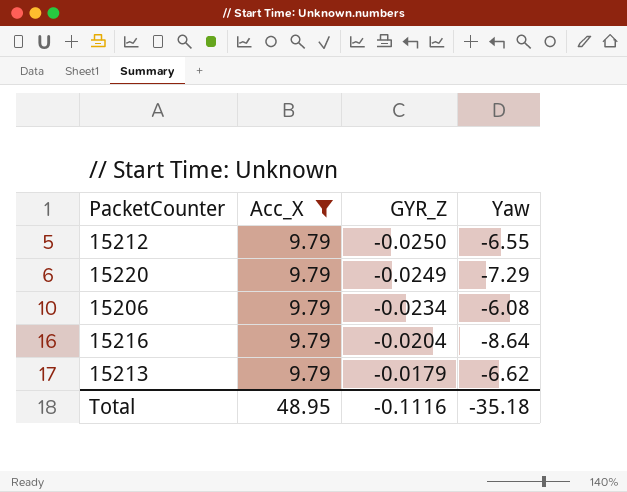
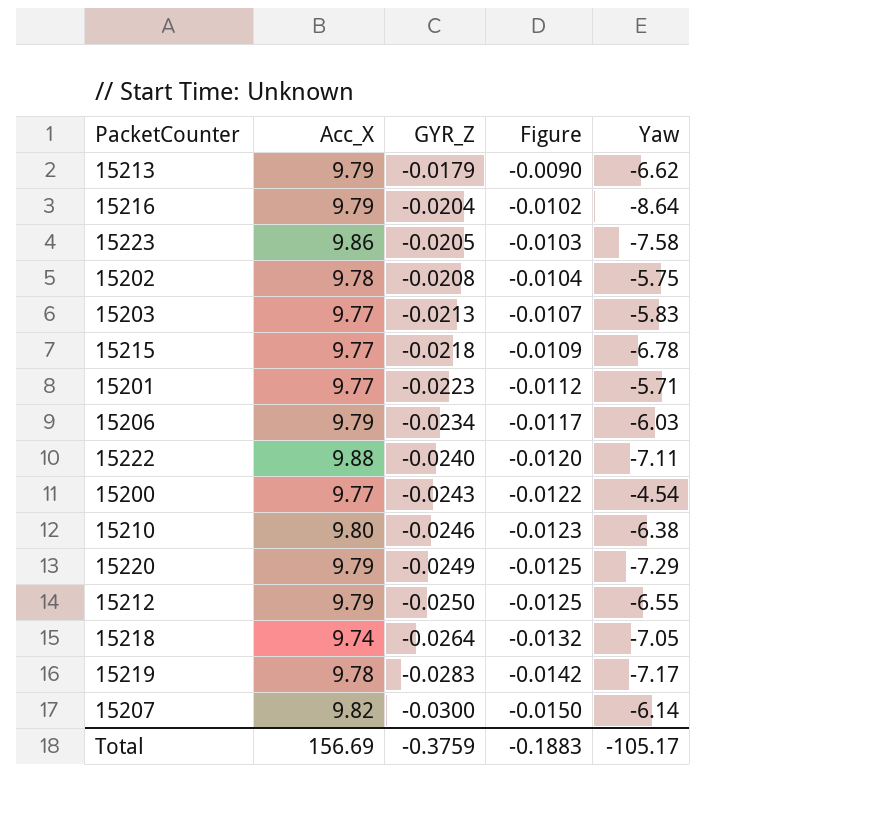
filter: Acc_X = 9.79 -> none
row order: GYR_Z ascending -> GYR_Z descending
column Figure | formula: none -> [GYR_Z] * 0.5
15206 | Yaw: -6.08 -> -6.03
Total | Acc_X: 48.95 -> 156.69
Total | GYR_Z: -0.1116 -> -0.3759
Total | Yaw: -35.18 -> -105.17

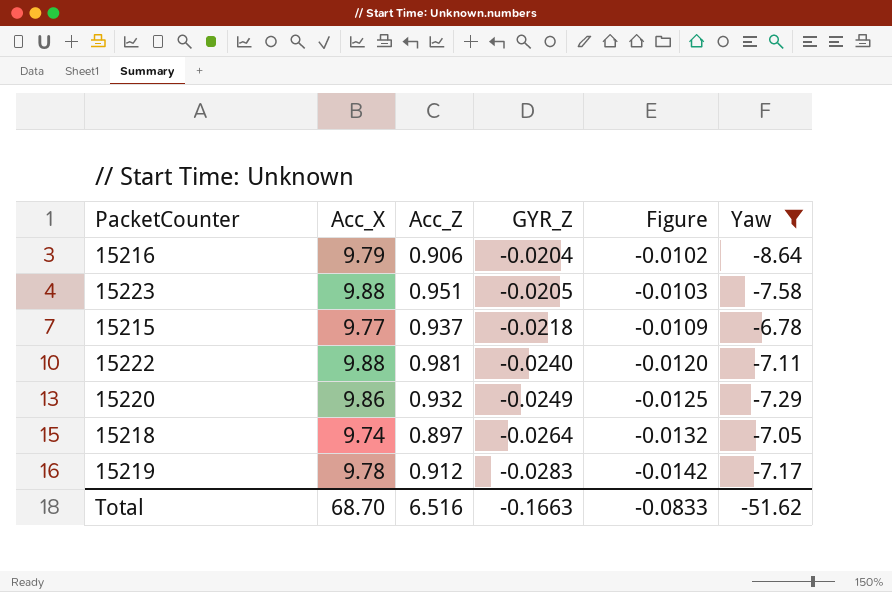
filter: none -> Yaw <= -6.78
column Acc_Z | position: none -> 3
15223 | Acc_X: 9.86 -> 9.88
15220 | Acc_X: 9.79 -> 9.86
Total | Acc_X: 156.69 -> 68.70
Total | GYR_Z: -0.3759 -> -0.1663
Total | Figure: -0.1883 -> -0.0833
Total | Yaw: -105.17 -> -51.62

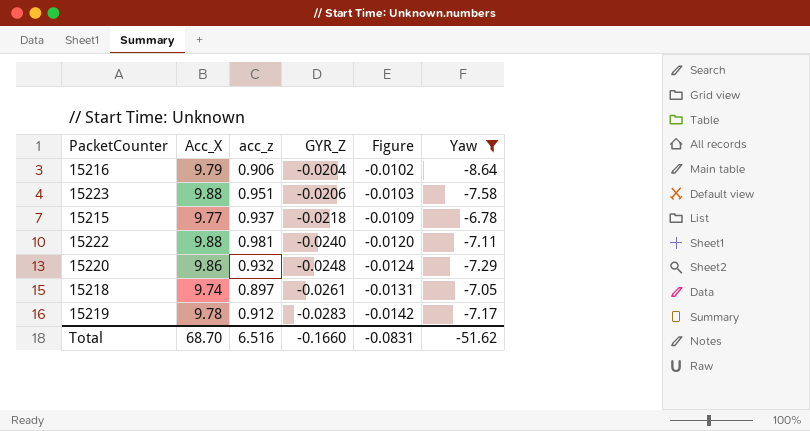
column name: Acc_Z -> acc_z
15223 | GYR_Z: -0.0205 -> -0.0206
15220 | GYR_Z: -0.0249 -> -0.0248
15220 | Figure: -0.0125 -> -0.0124
15218 | GYR_Z: -0.0264 -> -0.0261
15218 | Figure: -0.0132 -> -0.0131
Total | GYR_Z: -0.1663 -> -0.1660
Total | Figure: -0.0833 -> -0.0831

